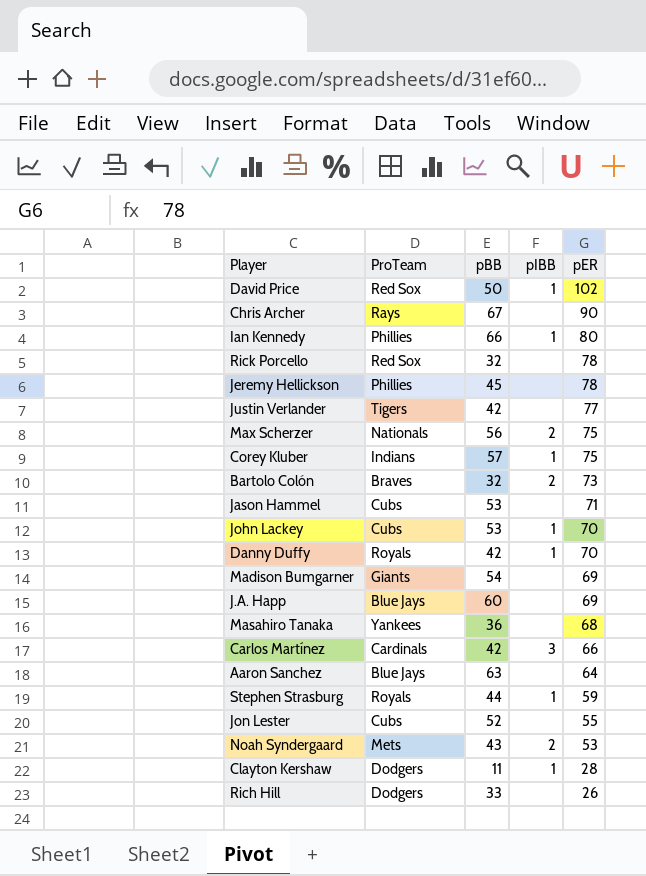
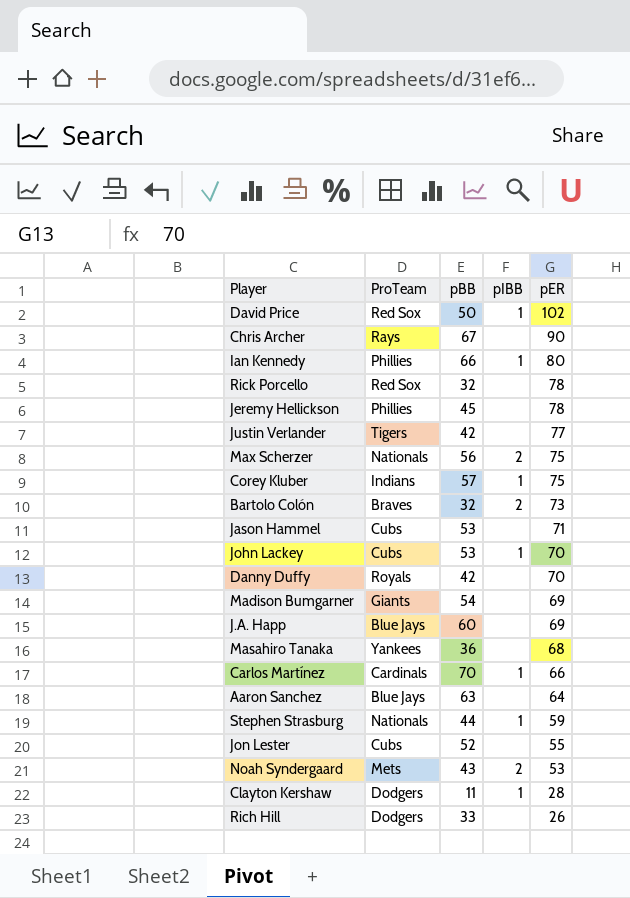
Danny Duffy | pIBB: 1 -> none
Carlos Martínez | pBB: 42 -> 70
Carlos Martínez | pIBB: 3 -> 1
Stephen Strasburg | ProTeam: Royals -> Nationals

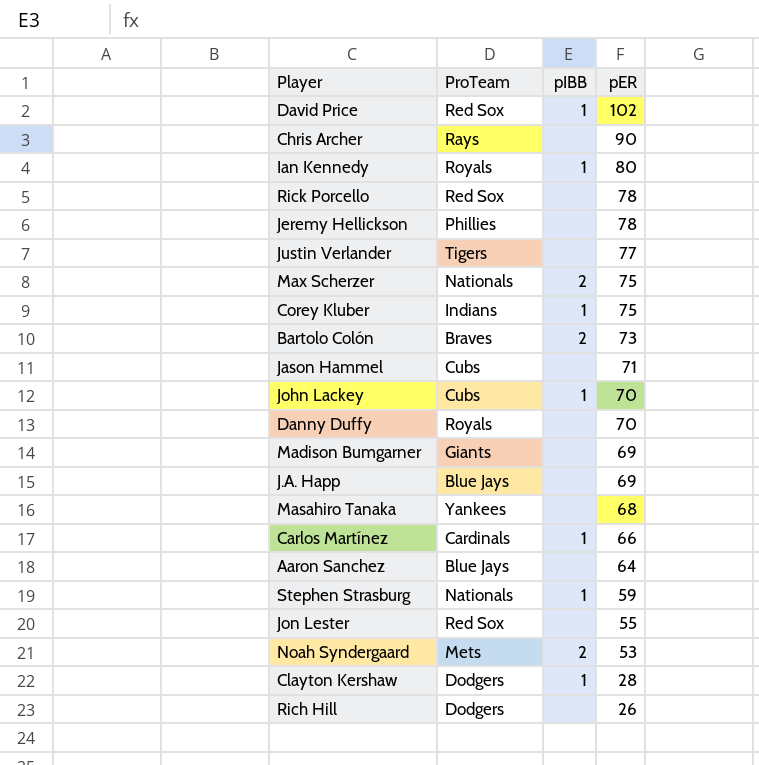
column pBB | position: 3 -> none
Ian Kennedy | ProTeam: Phillies -> Royals
Jon Lester | ProTeam: Cubs -> Red Sox

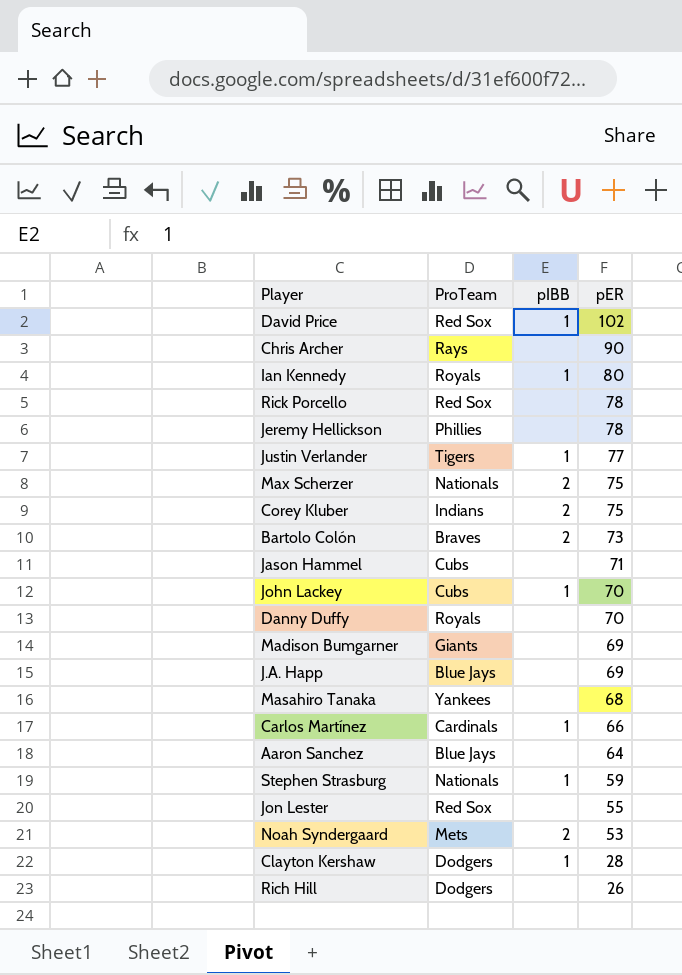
Justin Verlander | pIBB: none -> 1
Corey Kluber | pIBB: 1 -> 2

